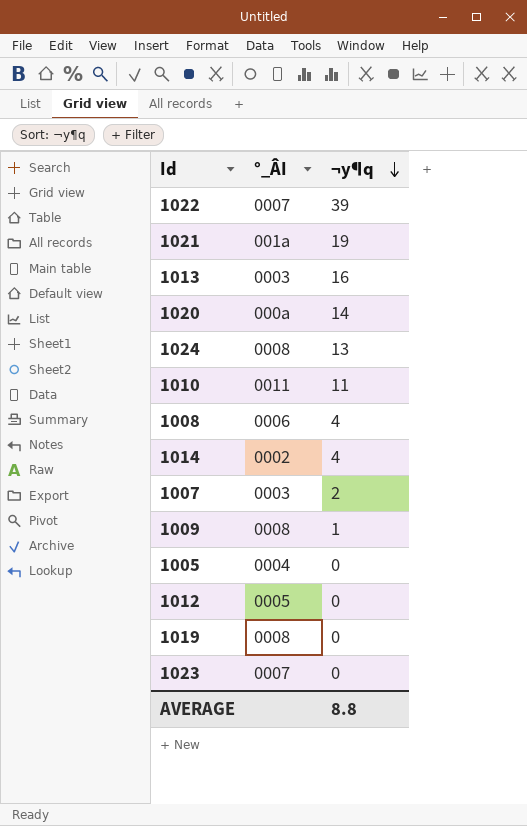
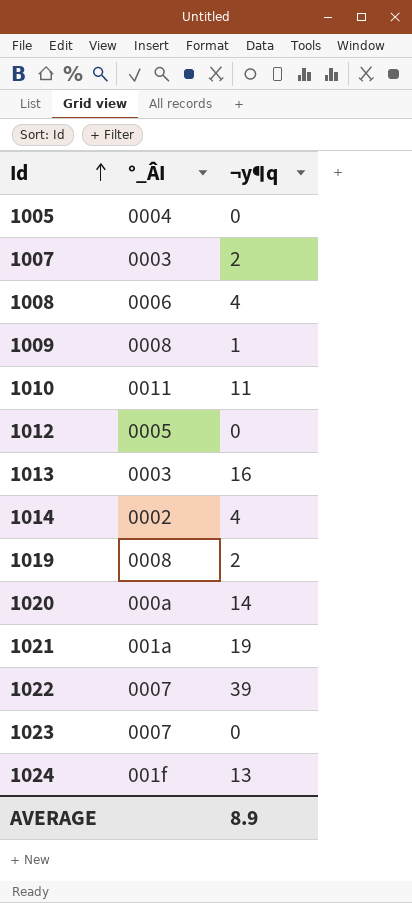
row order: ¬y¶q descending -> Id ascending
1019 | ¬y¶q: 0 -> 2
1024 | °_ÂI: 0008 -> 001f
AVERAGE | ¬y¶q: 8.8 -> 8.9

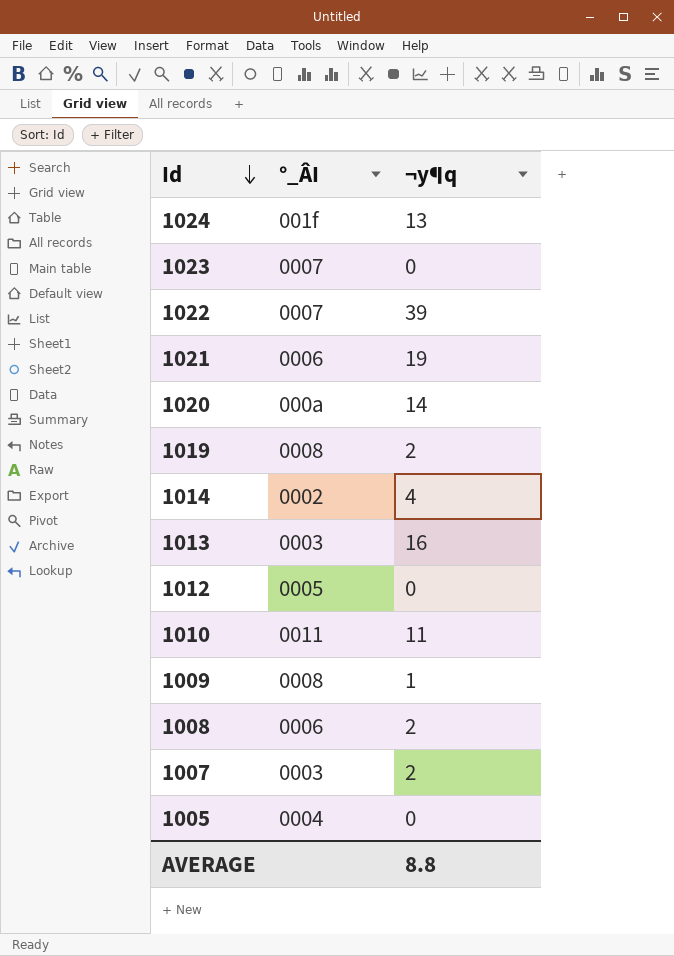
row order: Id ascending -> Id descending
1021 | °_ÂI: 001a -> 0006
1008 | ¬y¶q: 4 -> 2
AVERAGE | ¬y¶q: 8.9 -> 8.8

